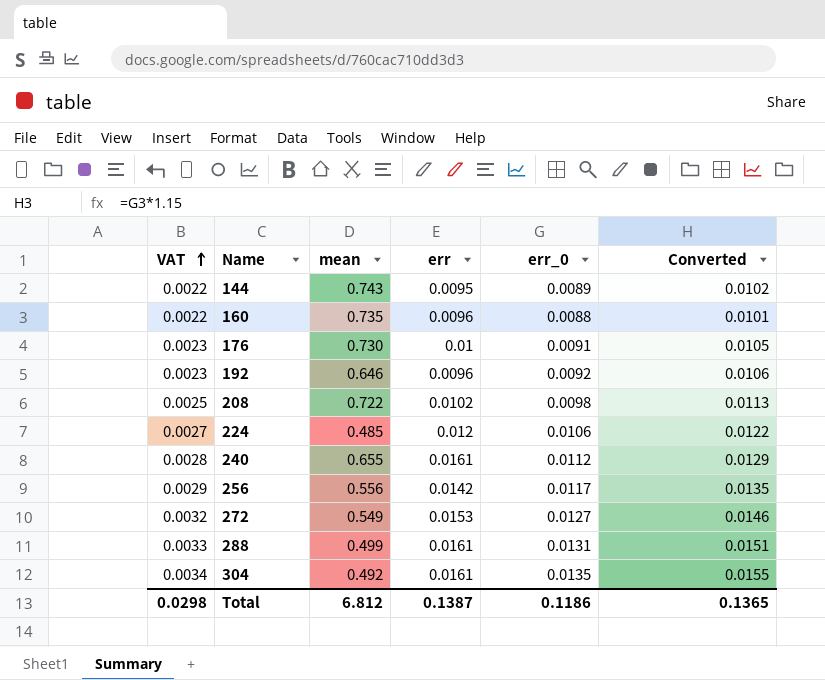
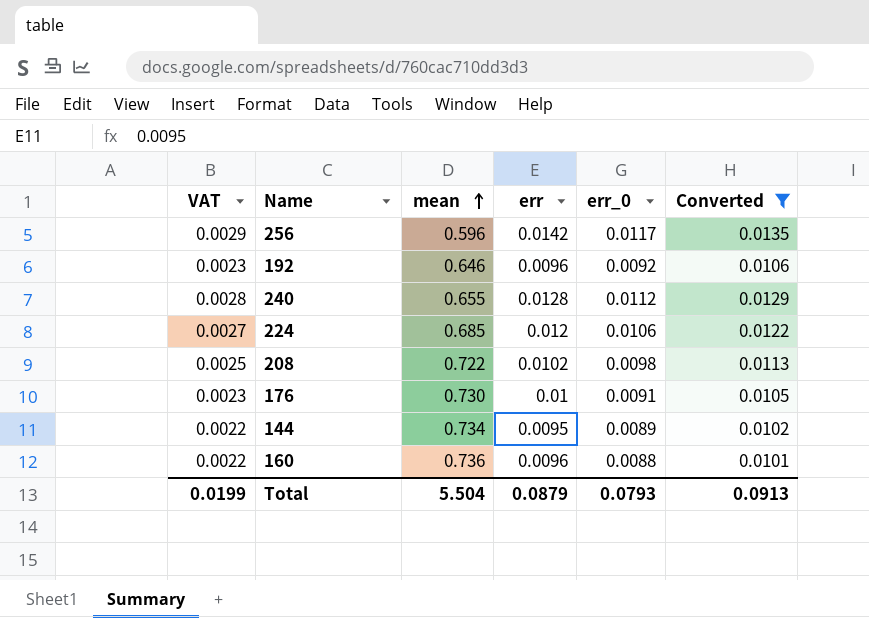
filter: none -> Converted <= 0.0135
row order: VAT ascending -> mean ascending
256 | mean: 0.556 -> 0.596
240 | err: 0.0161 -> 0.0128
224 | mean: 0.485 -> 0.685
144 | mean: 0.743 -> 0.734
160 | mean: 0.735 -> 0.736
Total | VAT: 0.0298 -> 0.0199
Total | mean: 6.812 -> 5.504
Total | err: 0.1387 -> 0.0879
Total | err_0: 0.1186 -> 0.0793
Total | Converted: 0.1365 -> 0.0913

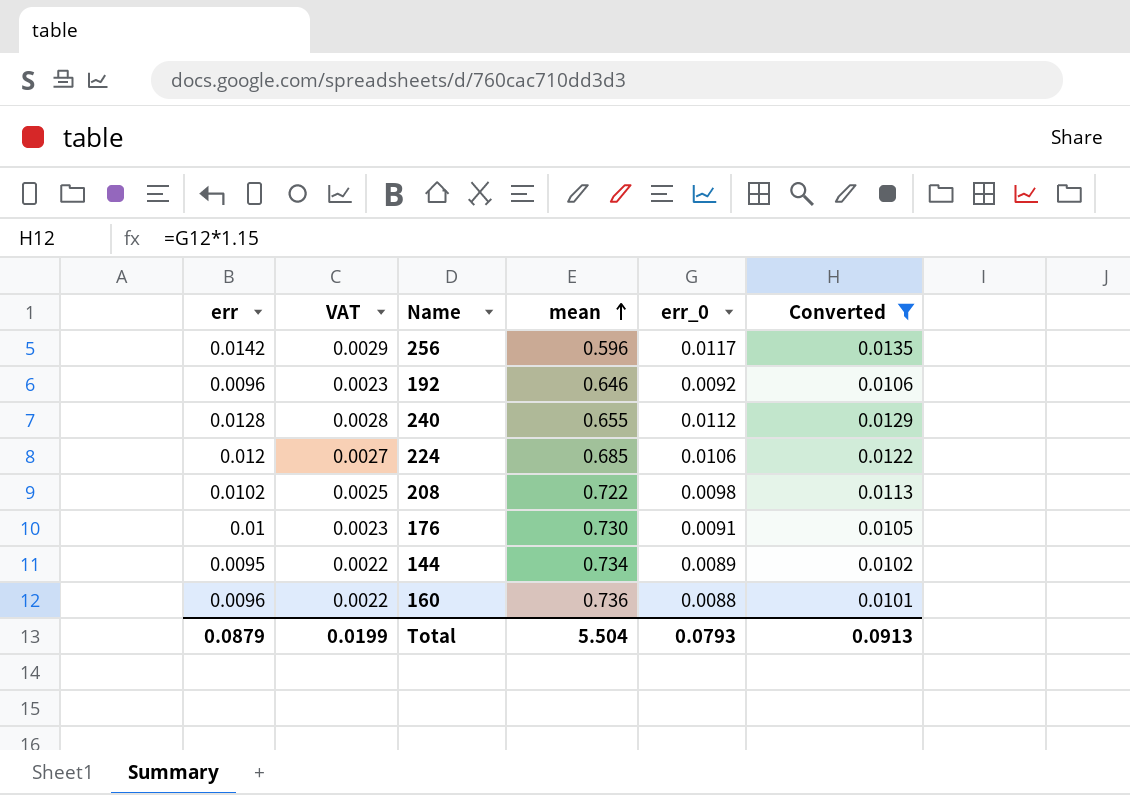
column err | position: 4 -> 1

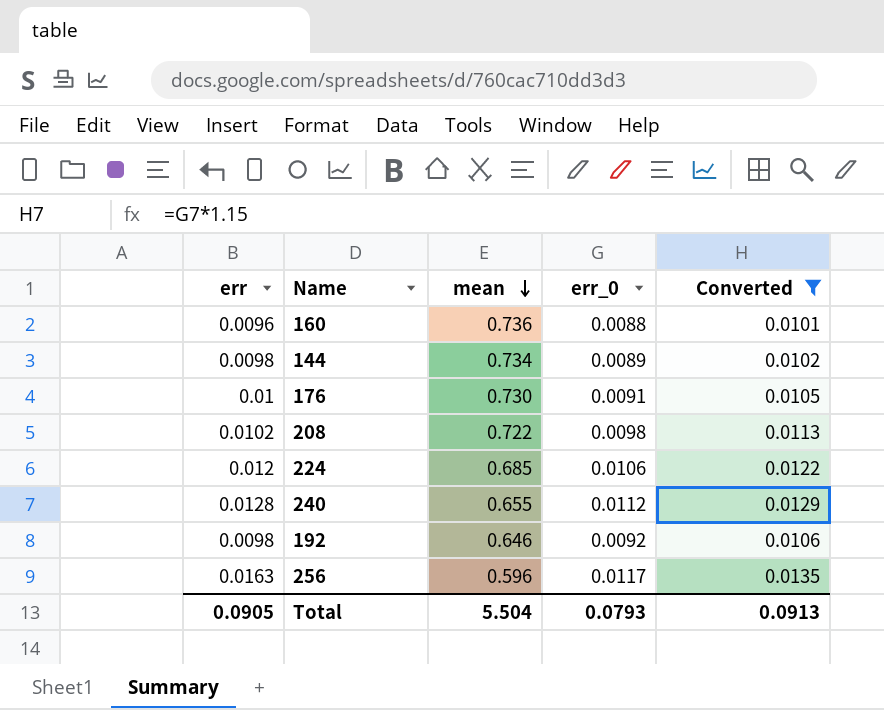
row order: mean ascending -> mean descending
column VAT | formula: [err_0] * 0.25 -> none
144 | err: 0.0095 -> 0.0098
192 | err: 0.0096 -> 0.0098
256 | err: 0.0142 -> 0.0163
Total | err: 0.0879 -> 0.0905

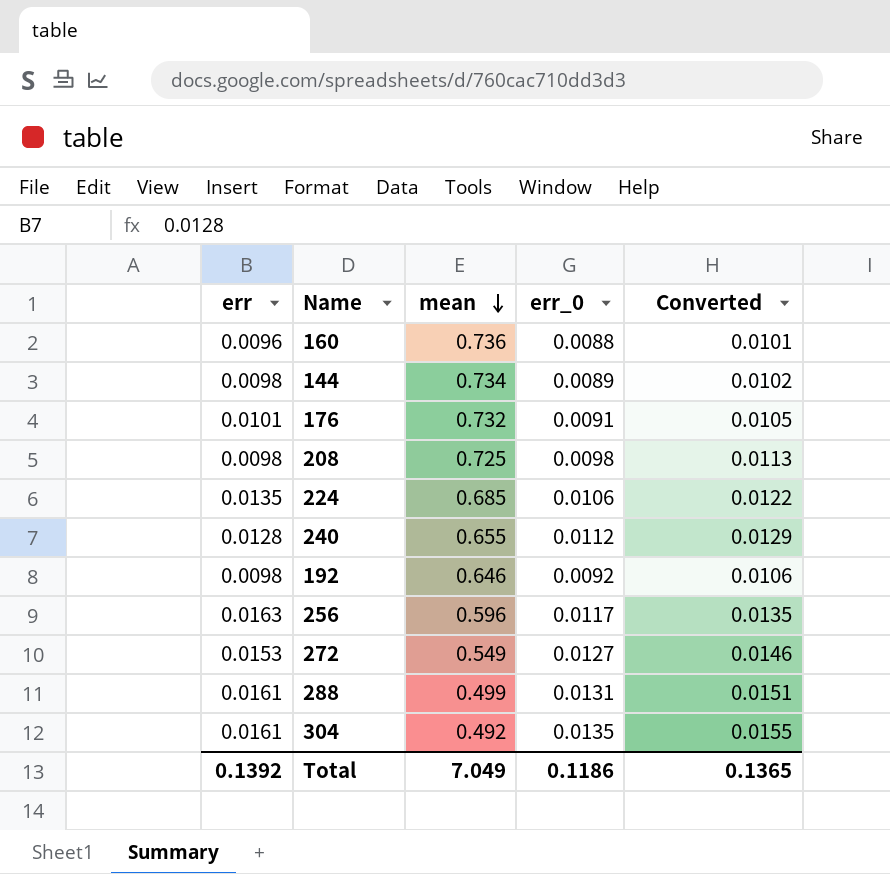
filter: Converted <= 0.0135 -> none
176 | err: 0.01 -> 0.0101
176 | mean: 0.730 -> 0.732
208 | err: 0.0102 -> 0.0098
208 | mean: 0.722 -> 0.725
224 | err: 0.012 -> 0.0135
Total | err: 0.0905 -> 0.1392
Total | mean: 5.504 -> 7.049
Total | err_0: 0.0793 -> 0.1186
Total | Converted: 0.0913 -> 0.1365

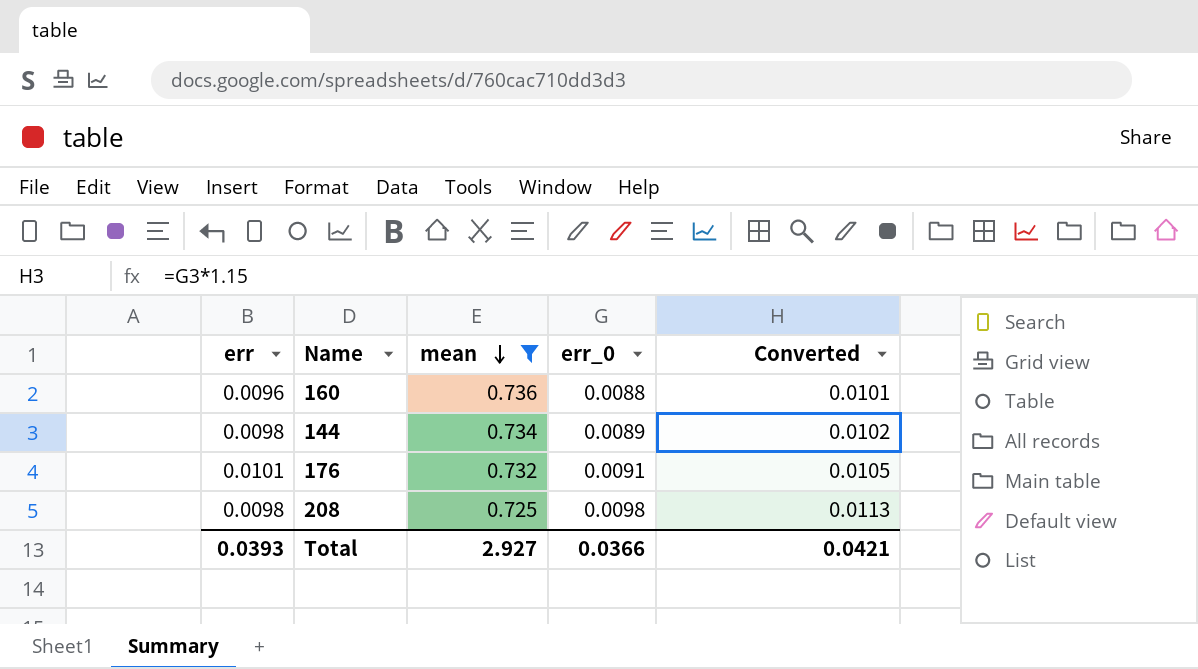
filter: none -> mean >= 0.725
Total | err: 0.1392 -> 0.0393
Total | mean: 7.049 -> 2.927
Total | err_0: 0.1186 -> 0.0366
Total | Converted: 0.1365 -> 0.0421

